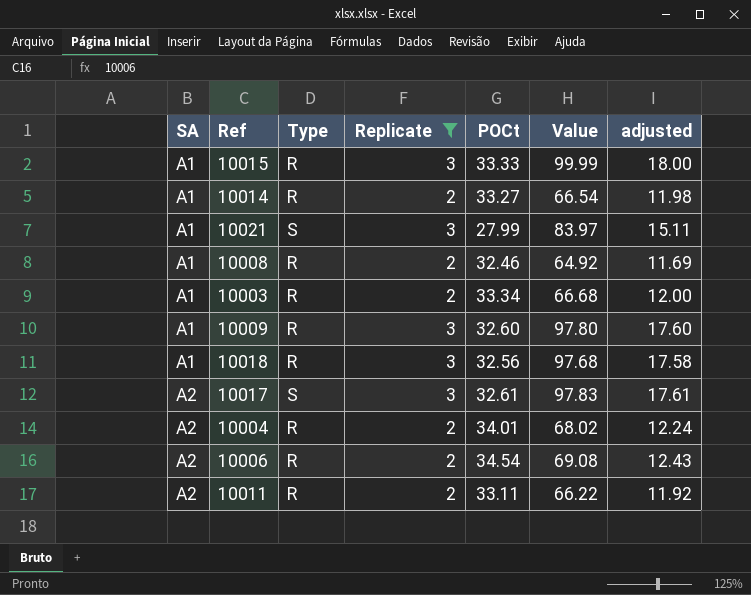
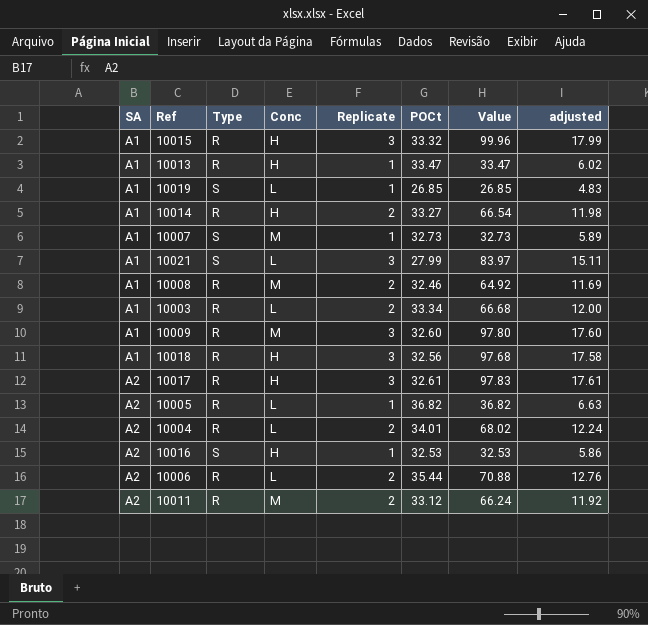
filter: Replicate != 1 -> none
column Conc | position: none -> 4
10015 | POCt: 33.33 -> 33.32
10015 | Value: 99.99 -> 99.96
10015 | adjusted: 18.00 -> 17.99
10017 | Type: S -> R
10006 | POCt: 34.54 -> 35.44
10006 | Value: 69.08 -> 70.88
10006 | adjusted: 12.43 -> 12.76
10011 | POCt: 33.11 -> 33.12
10011 | Value: 66.22 -> 66.24

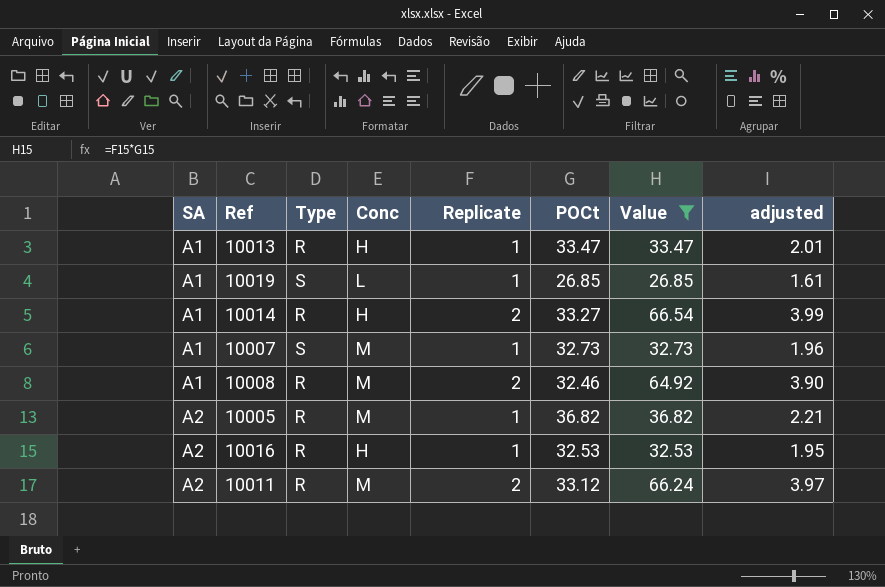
filter: none -> Value <= 66.54
column adjusted | formula: [Value] * 0.18 -> [Value] * 0.06
10005 | Conc: L -> M
10016 | Type: S -> R

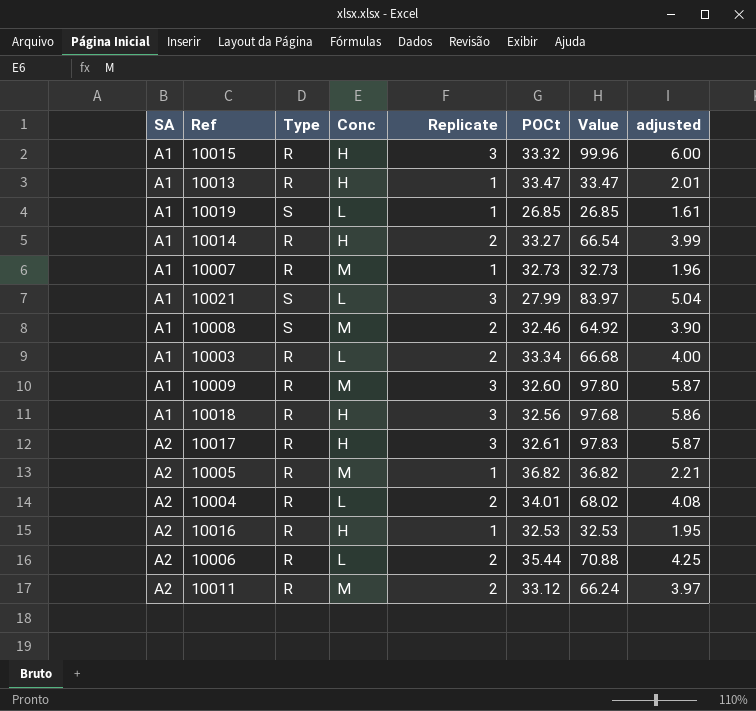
filter: Value <= 66.54 -> none
10007 | Type: S -> R
10008 | Type: R -> S

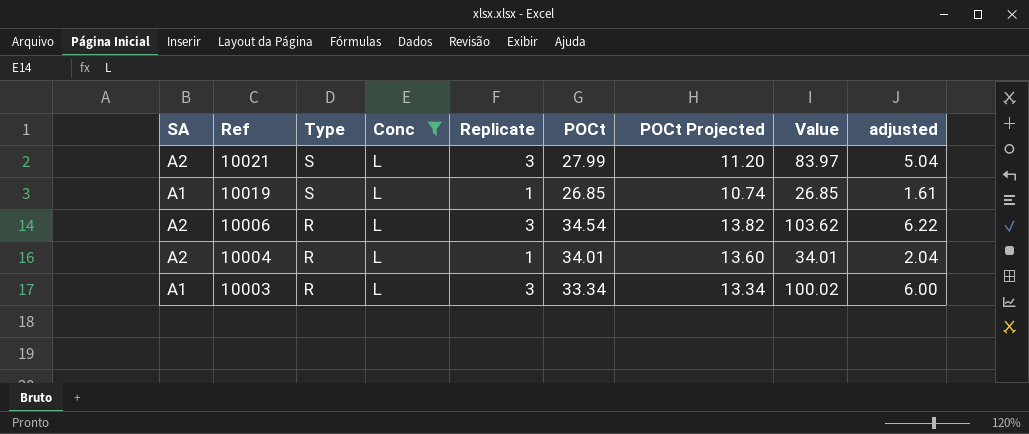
filter: none -> Conc = L
row order: SA ascending -> Ref descending
column POCt Projected | formula: none -> [POCt] * 0.4
10021 | SA: A1 -> A2
10006 | Replicate: 2 -> 3
10006 | POCt: 35.44 -> 34.54
10006 | Value: 70.88 -> 103.62
10006 | adjusted: 4.25 -> 6.22
10004 | Replicate: 2 -> 1
10004 | Value: 68.02 -> 34.01
10004 | adjusted: 4.08 -> 2.04
10003 | Replicate: 2 -> 3
10003 | Value: 66.68 -> 100.02
10003 | adjusted: 4.00 -> 6.00

